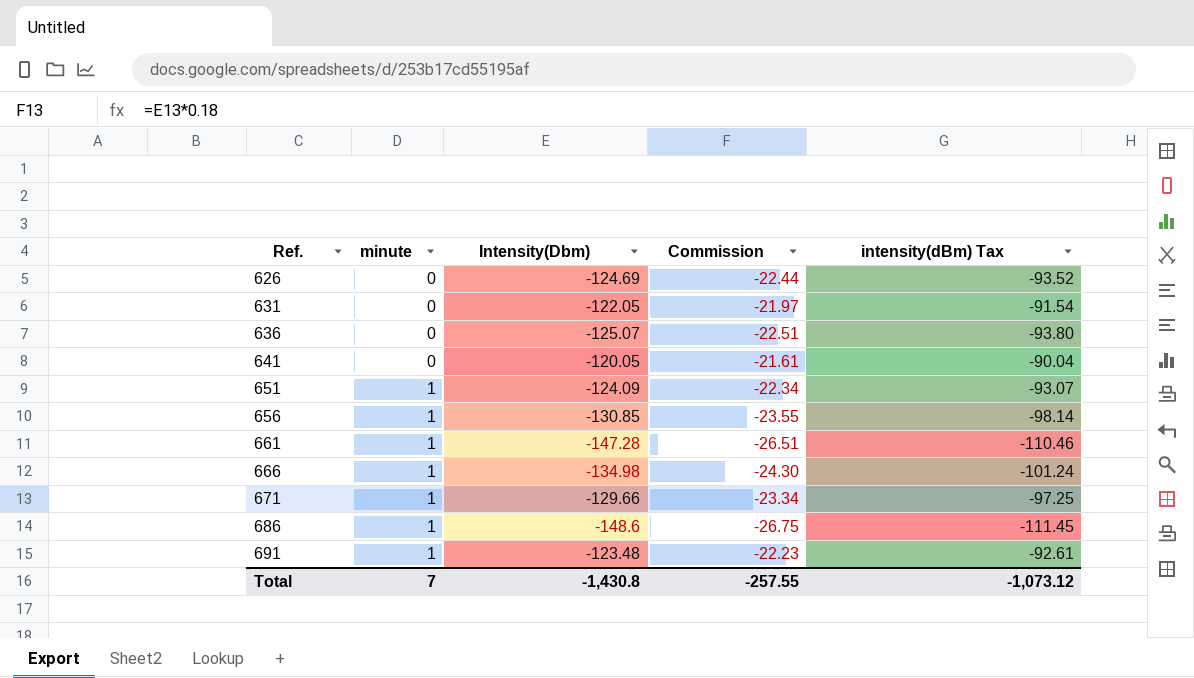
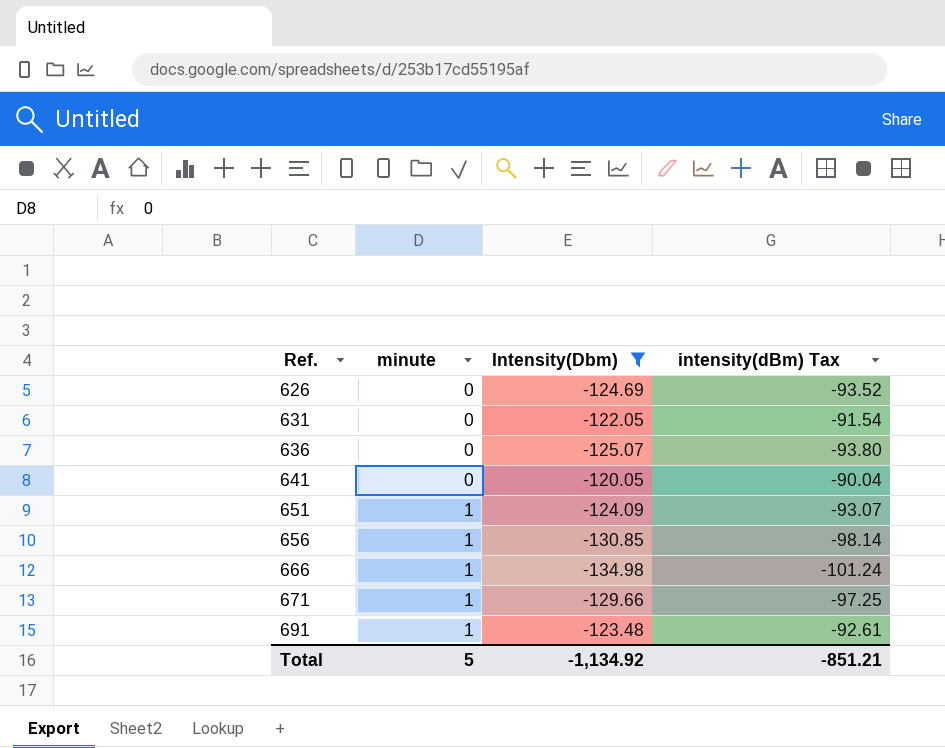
filter: none -> Intensity(Dbm) >= -134.98
column Commission | formula: [Intensity(Dbm)] * 0.18 -> none
Total | minute: 7 -> 5
Total | Intensity(Dbm): -1,430.8 -> -1,134.92
Total | intensity(dBm) Tax: -1,073.12 -> -851.21

